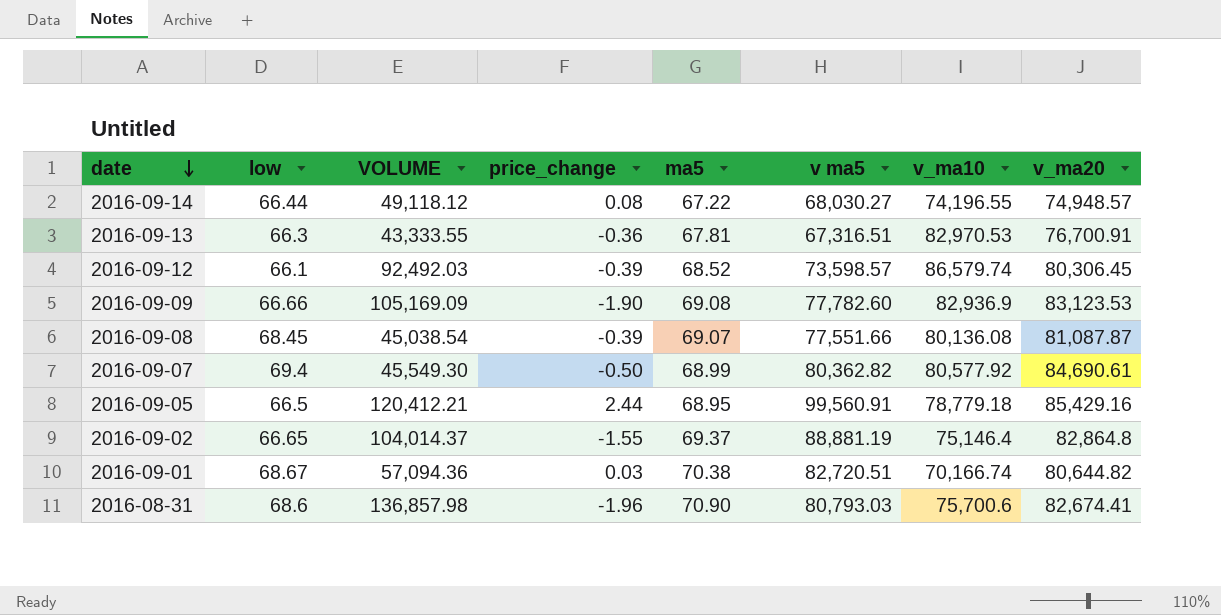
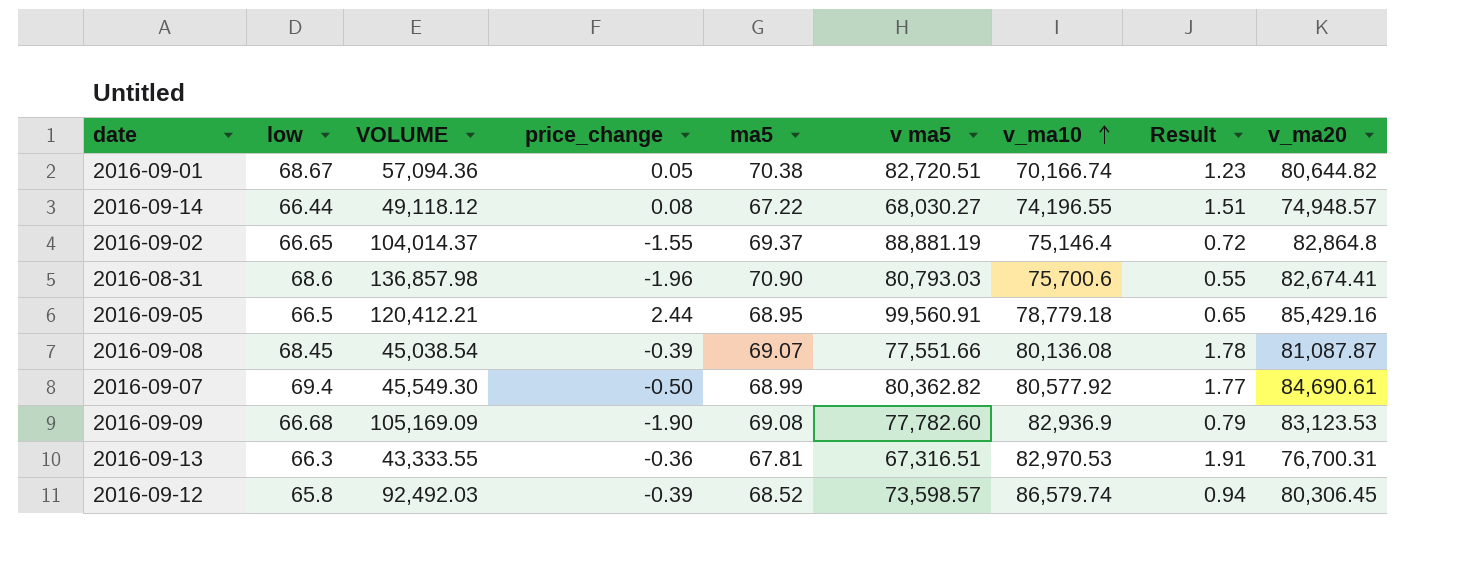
row order: date descending -> v_ma10 ascending
column Result | formula: none -> [v_ma10] / [VOLUME]
2016-09-01 | price_change: 0.03 -> 0.05
2016-09-09 | low: 66.66 -> 66.68
2016-09-13 | v_ma20: 76,700.91 -> 76,700.31
2016-09-12 | low: 66.1 -> 65.8

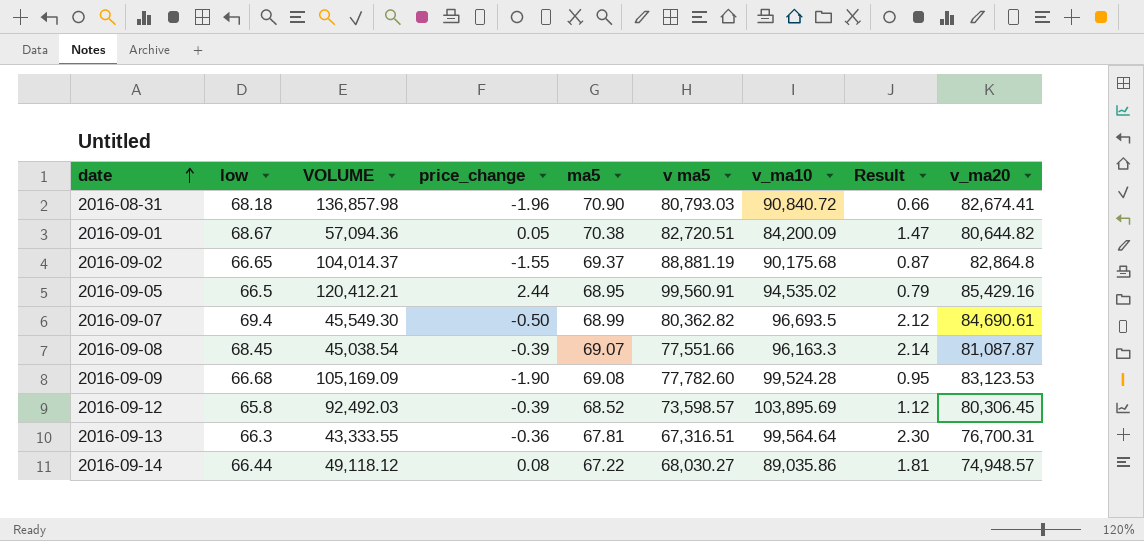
row order: v_ma10 ascending -> date ascending
2016-08-31 | low: 68.6 -> 68.18
2016-08-31 | v_ma10: 75,700.6 -> 90,840.72
2016-08-31 | Result: 0.55 -> 0.66
2016-09-01 | v_ma10: 70,166.74 -> 84,200.09
2016-09-01 | Result: 1.23 -> 1.47
2016-09-02 | v_ma10: 75,146.4 -> 90,175.68
2016-09-02 | Result: 0.72 -> 0.87
2016-09-05 | v_ma10: 78,779.18 -> 94,535.02
2016-09-05 | Result: 0.65 -> 0.79
2016-09-07 | v_ma10: 80,577.92 -> 96,693.5
2016-09-07 | Result: 1.77 -> 2.12
2016-09-08 | v_ma10: 80,136.08 -> 96,163.3
2016-09-08 | Result: 1.78 -> 2.14
2016-09-09 | v_ma10: 82,936.9 -> 99,524.28
2016-09-09 | Result: 0.79 -> 0.95
2016-09-12 | v_ma10: 86,579.74 -> 103,895.69
2016-09-12 | Result: 0.94 -> 1.12
2016-09-13 | v_ma10: 82,970.53 -> 99,564.64
2016-09-13 | Result: 1.91 -> 2.30
2016-09-14 | v_ma10: 74,196.55 -> 89,035.86
2016-09-14 | Result: 1.51 -> 1.81

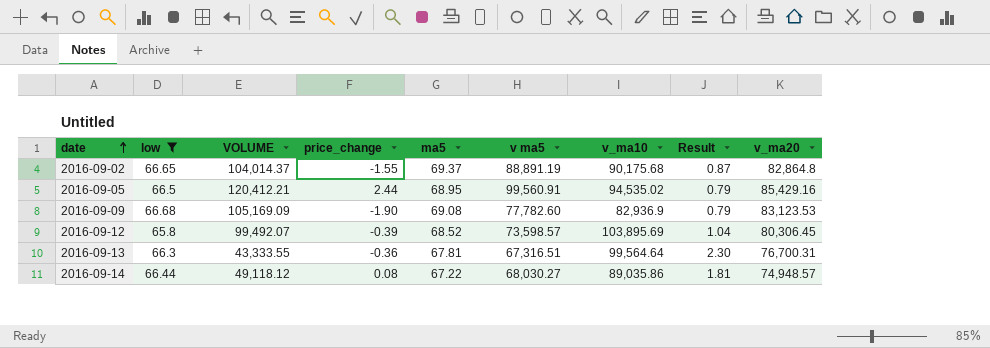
filter: none -> low <= 66.68
2016-09-02 | v ma5: 88,881.19 -> 88,891.19
2016-09-09 | v_ma10: 99,524.28 -> 82,936.9
2016-09-09 | Result: 0.95 -> 0.79
2016-09-12 | VOLUME: 92,492.03 -> 99,492.07
2016-09-12 | Result: 1.12 -> 1.04

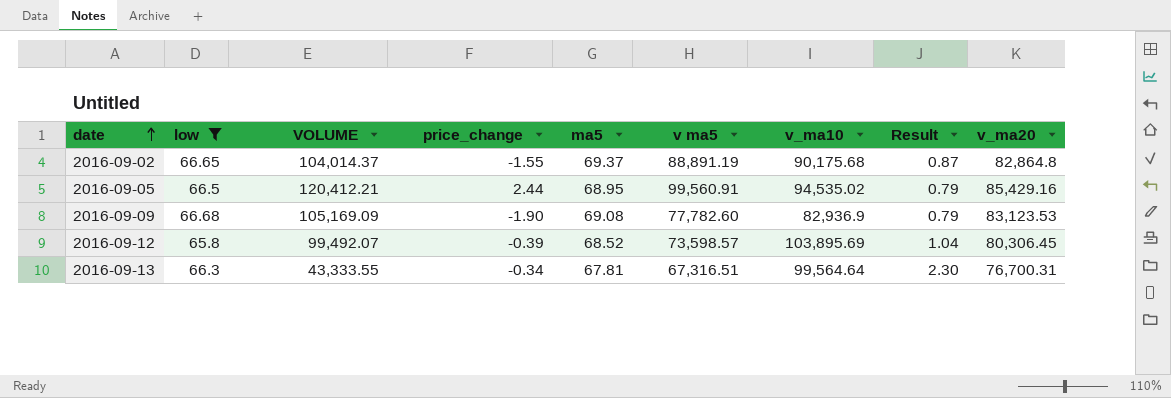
row 2016-09-14: 66.44 | 49,118.12 | 0.08 | 67.22 | 68,030.27 | 89,035.86 | 1.81 | 74,948.57 -> none
2016-09-13 | price_change: -0.36 -> -0.34

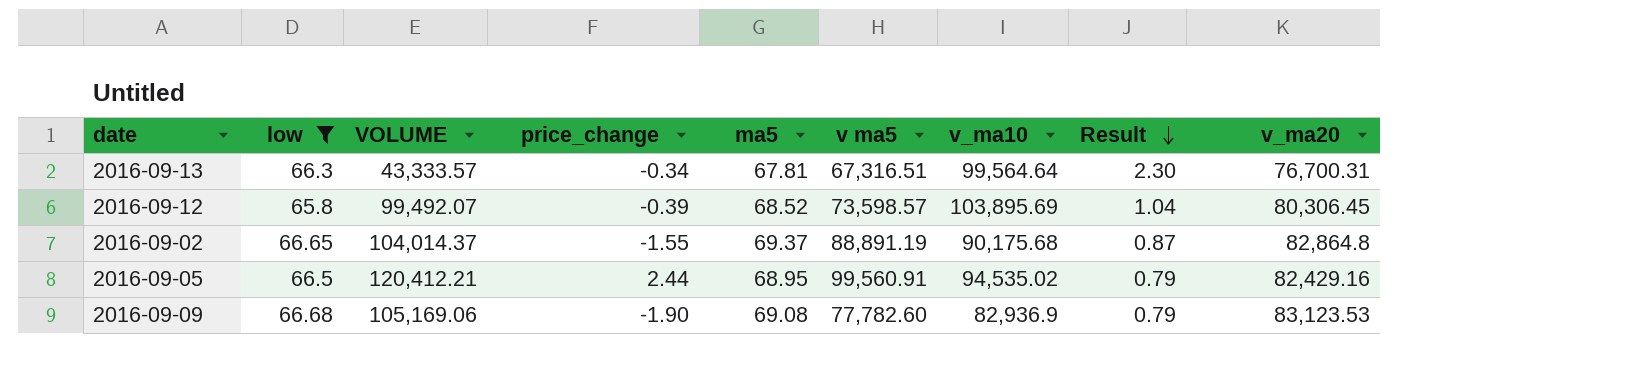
row order: date ascending -> Result descending
2016-09-13 | VOLUME: 43,333.55 -> 43,333.57
2016-09-05 | v_ma20: 85,429.16 -> 82,429.16
2016-09-09 | VOLUME: 105,169.09 -> 105,169.06

